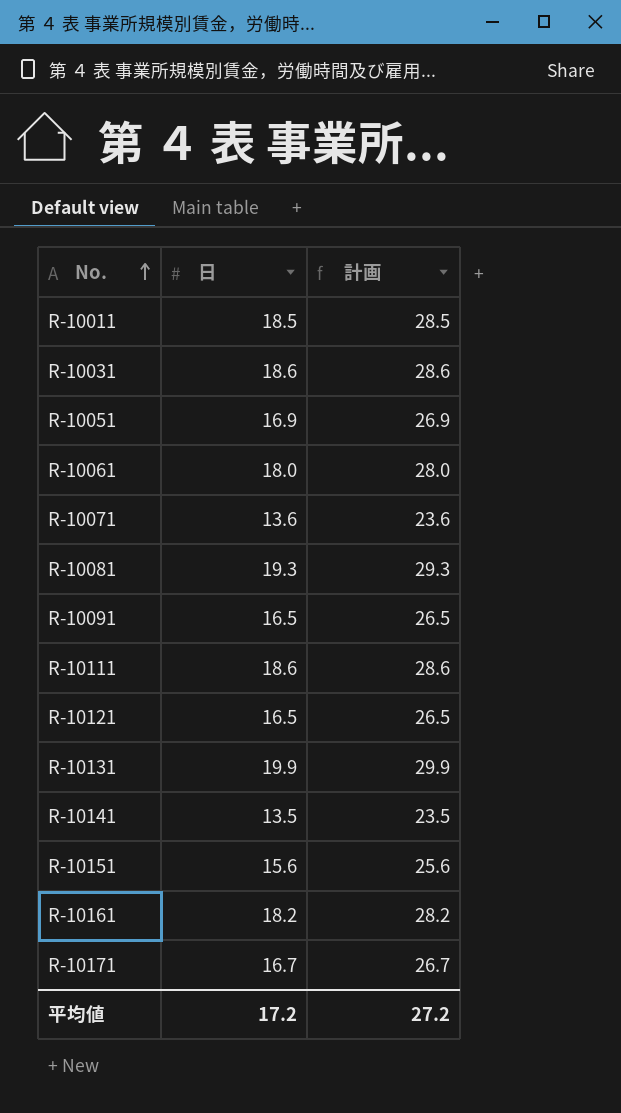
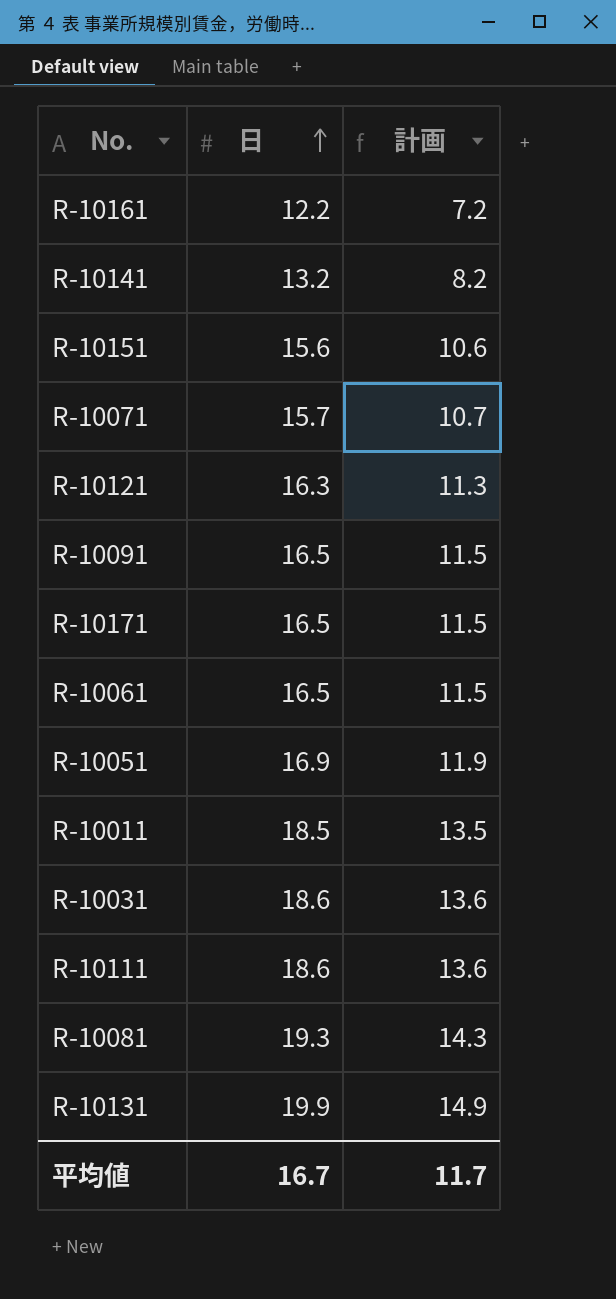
row order: No. ascending -> 日 ascending
column 計画 | formula: [日] + 10 -> [日] - 5
R-10161 | 日: 18.2 -> 12.2
R-10141 | 日: 13.5 -> 13.2
R-10071 | 日: 13.6 -> 15.7
R-10121 | 日: 16.5 -> 16.3
R-10171 | 日: 16.7 -> 16.5
R-10061 | 日: 18.0 -> 16.5
平均値 | 日: 17.2 -> 16.7
平均値 | 計画: 27.2 -> 11.7

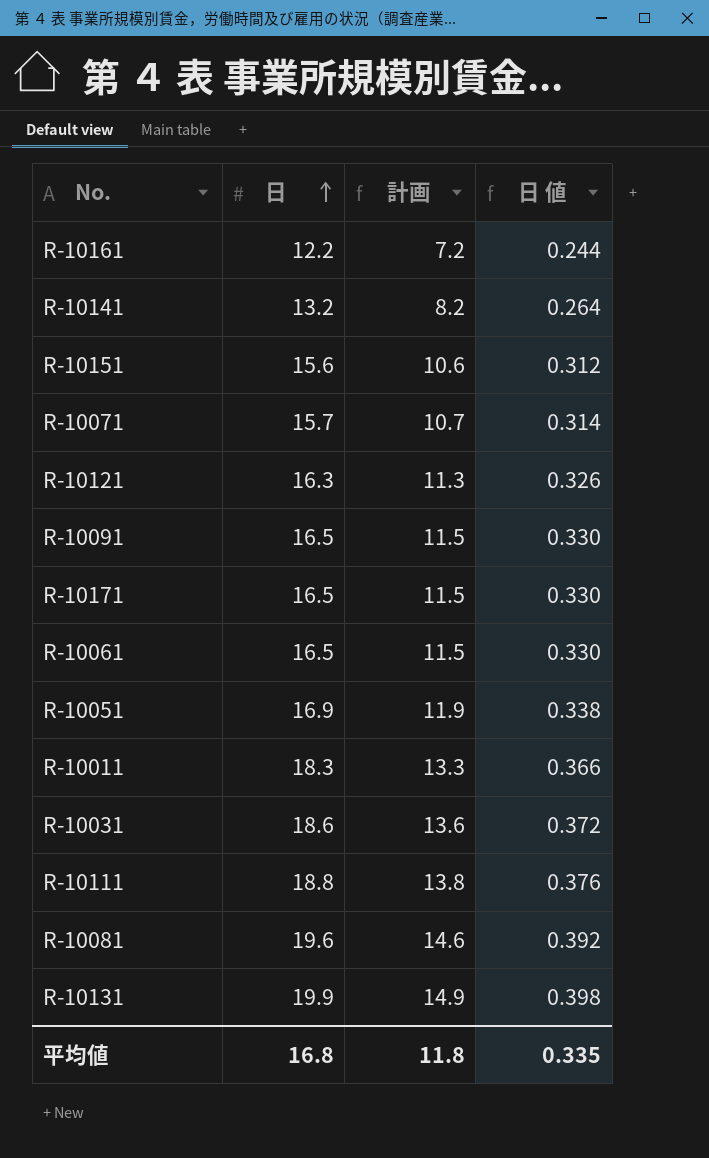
column 日 値 | formula: none -> [日] * 0.02
R-10011 | 日: 18.5 -> 18.3
R-10011 | 計画: 13.5 -> 13.3
R-10111 | 日: 18.6 -> 18.8
R-10111 | 計画: 13.6 -> 13.8
R-10081 | 日: 19.3 -> 19.6
R-10081 | 計画: 14.3 -> 14.6
平均値 | 日: 16.7 -> 16.8
平均値 | 計画: 11.7 -> 11.8

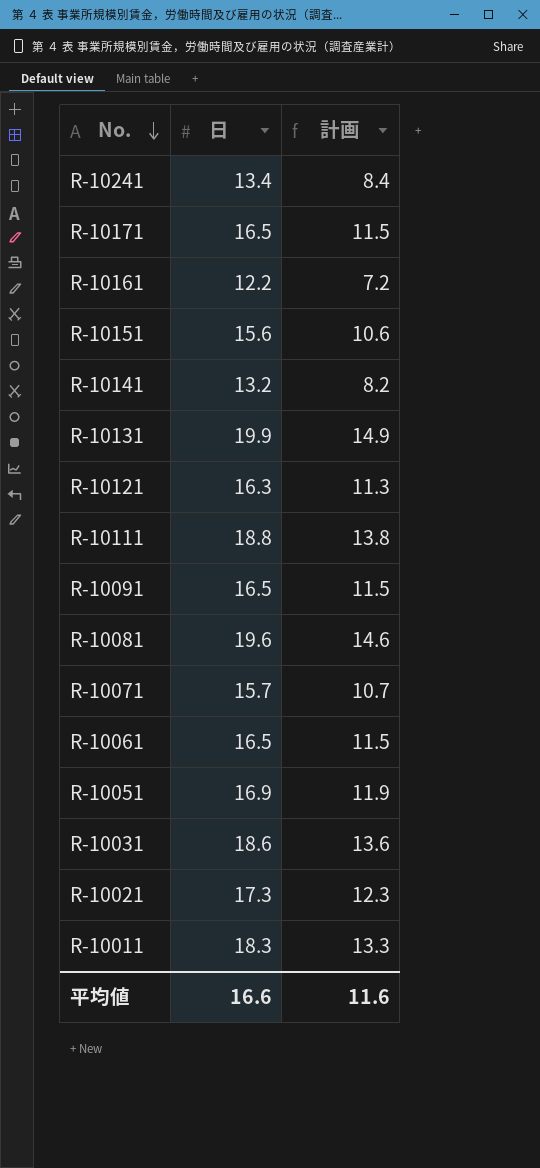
row order: 日 ascending -> No. descending
column 日 値 | formula: [日] * 0.02 -> none
row R-10241: none -> 13.4 | 8.4
row R-10021: none -> 17.3 | 12.3
平均値 | 日: 16.8 -> 16.6
平均値 | 計画: 11.8 -> 11.6

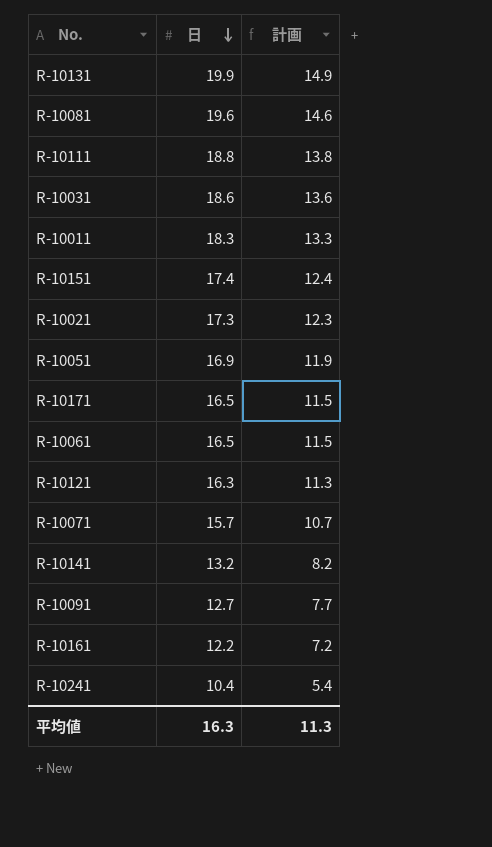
row order: No. descending -> 日 descending
R-10151 | 日: 15.6 -> 17.4
R-10151 | 計画: 10.6 -> 12.4
R-10091 | 日: 16.5 -> 12.7
R-10091 | 計画: 11.5 -> 7.7
R-10241 | 日: 13.4 -> 10.4
R-10241 | 計画: 8.4 -> 5.4
平均値 | 日: 16.6 -> 16.3
平均値 | 計画: 11.6 -> 11.3

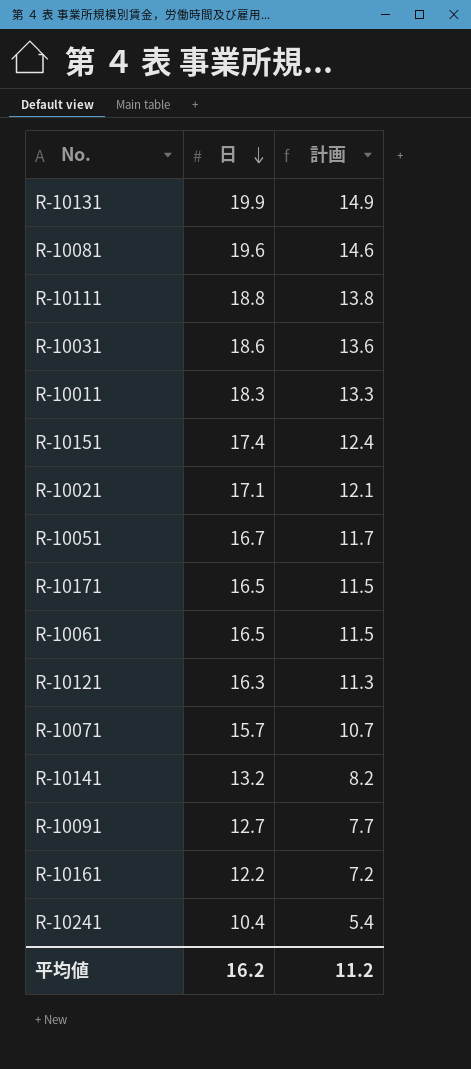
R-10021 | 日: 17.3 -> 17.1
R-10021 | 計画: 12.3 -> 12.1
R-10051 | 日: 16.9 -> 16.7
R-10051 | 計画: 11.9 -> 11.7
平均値 | 日: 16.3 -> 16.2
平均値 | 計画: 11.3 -> 11.2

